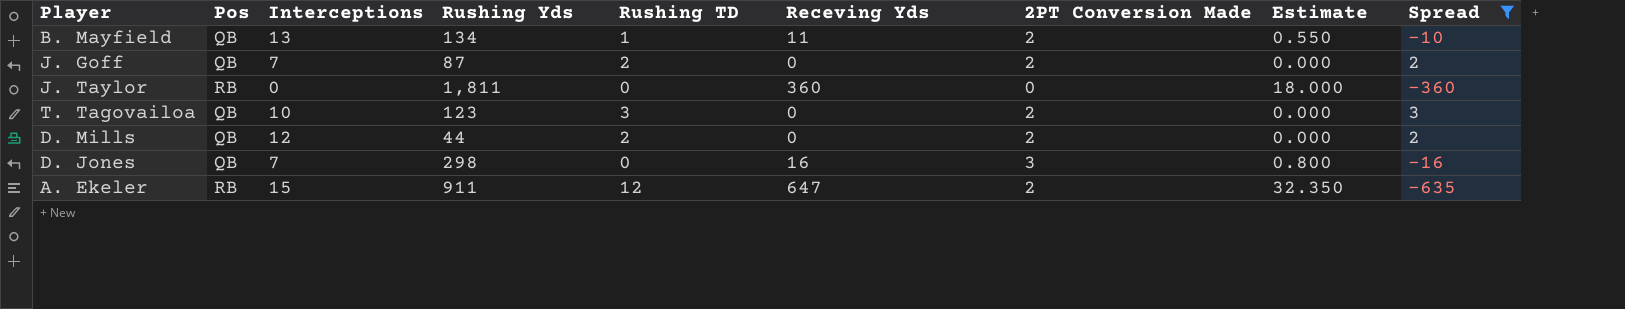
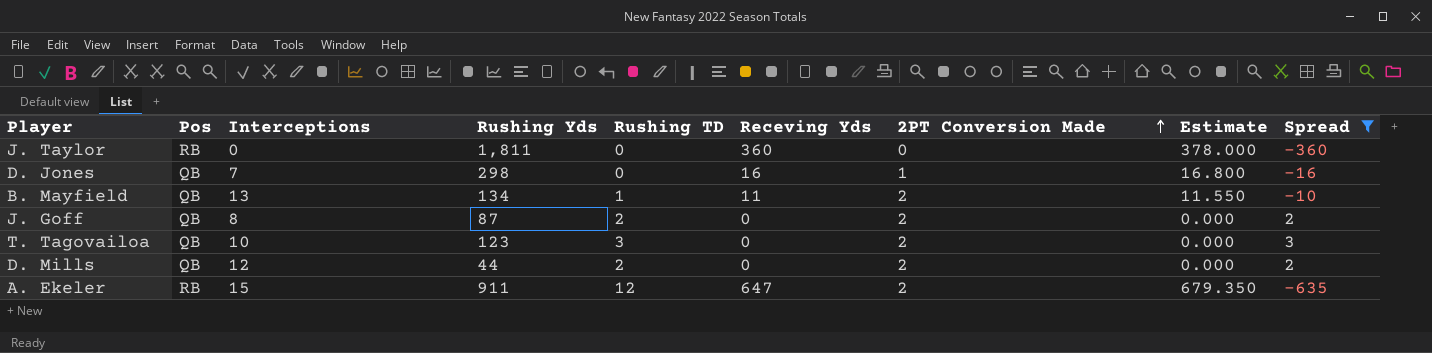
row order: none -> 2PT Conversion Made ascending
column Estimate | formula: [Receving Yds] * 0.05 -> [Receving Yds] * 1.05
D. Jones | 2PT Conversion Made: 3 -> 1
J. Goff | Interceptions: 7 -> 8

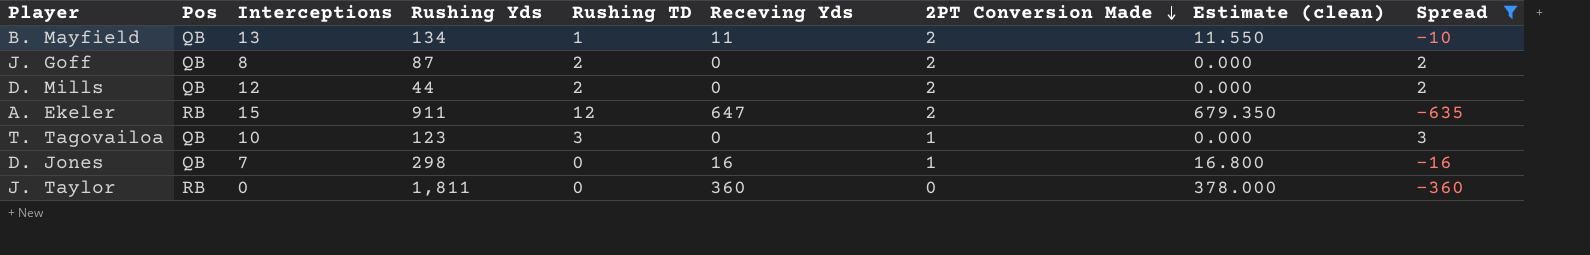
row order: 2PT Conversion Made ascending -> 2PT Conversion Made descending
column name: Estimate -> Estimate (clean)
T. Tagovailoa | 2PT Conversion Made: 2 -> 1

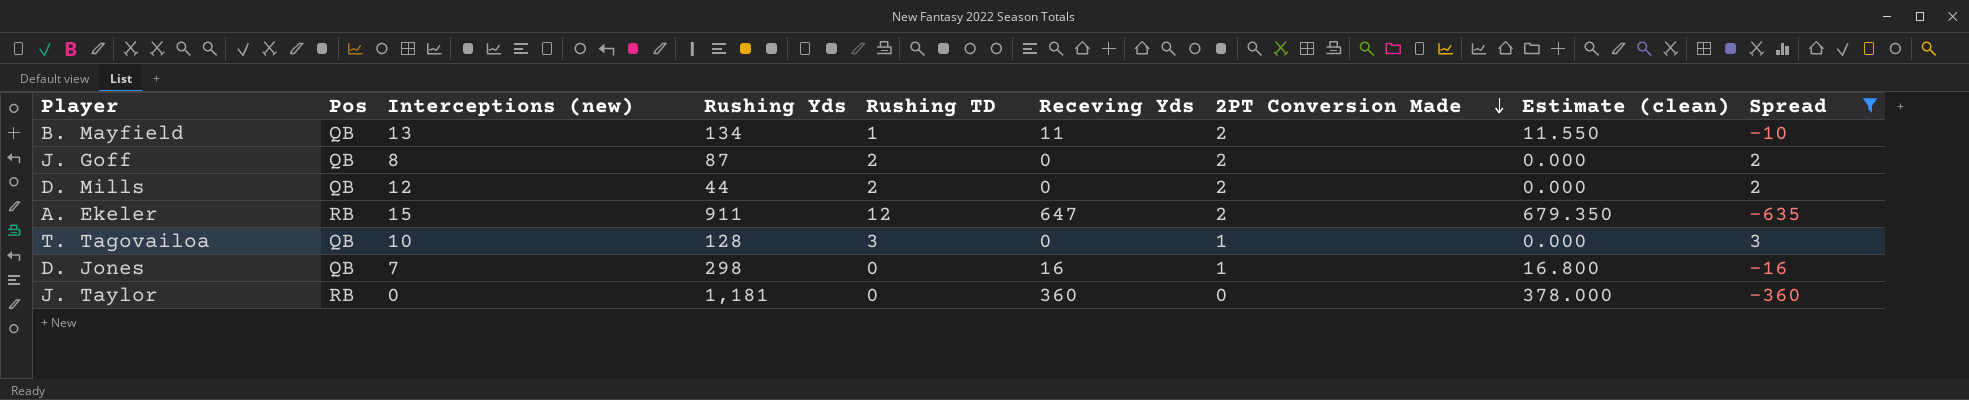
column name: Interceptions -> Interceptions (new)
T. Tagovailoa | Rushing Yds: 123 -> 128
J. Taylor | Rushing Yds: 1,811 -> 1,181

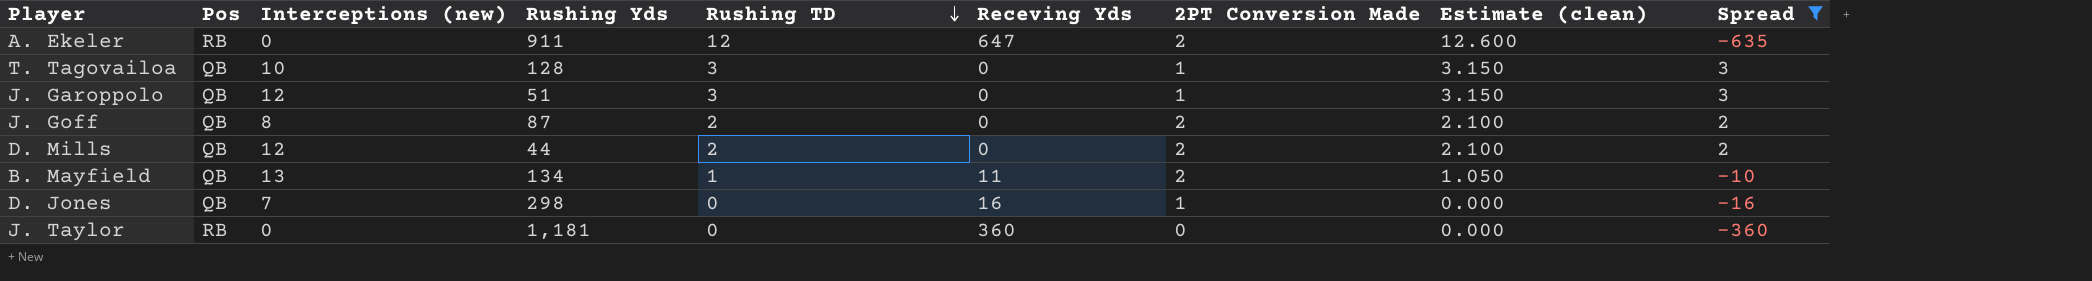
row order: 2PT Conversion Made descending -> Rushing TD descending
column Estimate (clean) | formula: [Receving Yds] * 1.05 -> [Rushing TD] * 1.05
A. Ekeler | Interceptions (new): 15 -> 0
row J. Garoppolo: none -> QB | 12 | 51 | 3 | 0 | 1 | 3.150 | 3

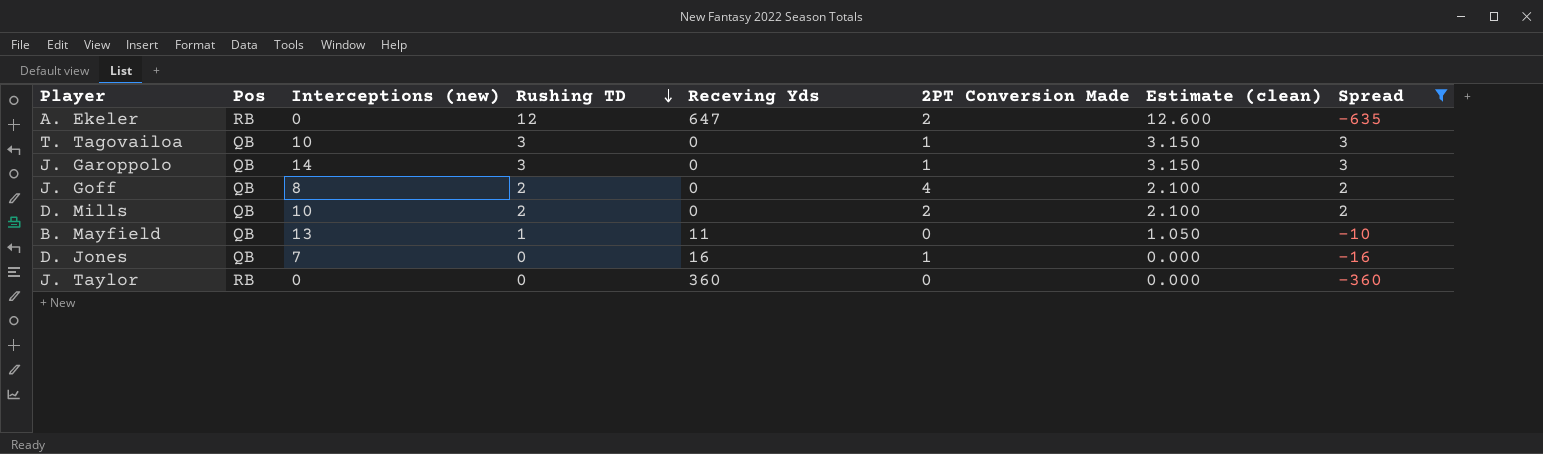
column Rushing Yds | position: 4 -> none
J. Garoppolo | Interceptions (new): 12 -> 14
J. Goff | 2PT Conversion Made: 2 -> 4
D. Mills | Interceptions (new): 12 -> 10
B. Mayfield | 2PT Conversion Made: 2 -> 0

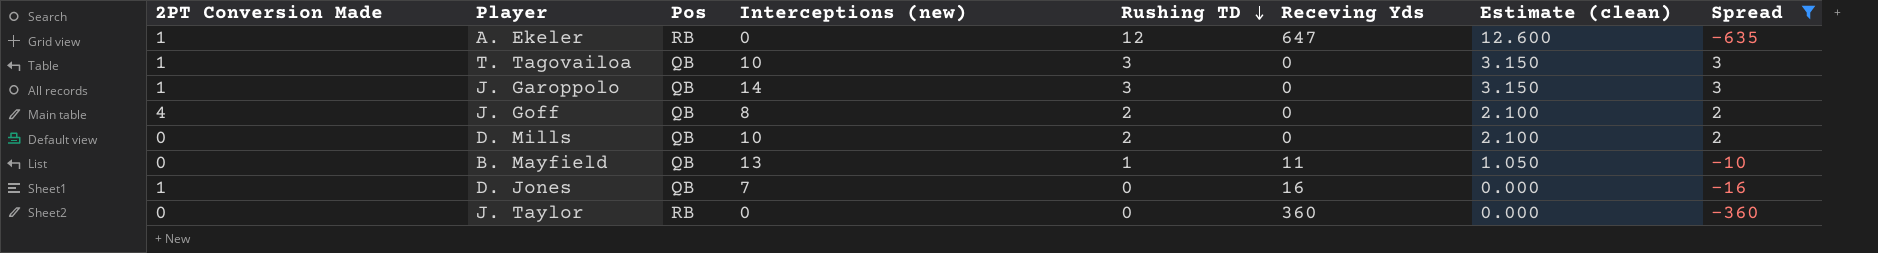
column 2PT Conversion Made | position: 6 -> 1
A. Ekeler | 2PT Conversion Made: 2 -> 1
D. Mills | 2PT Conversion Made: 2 -> 0

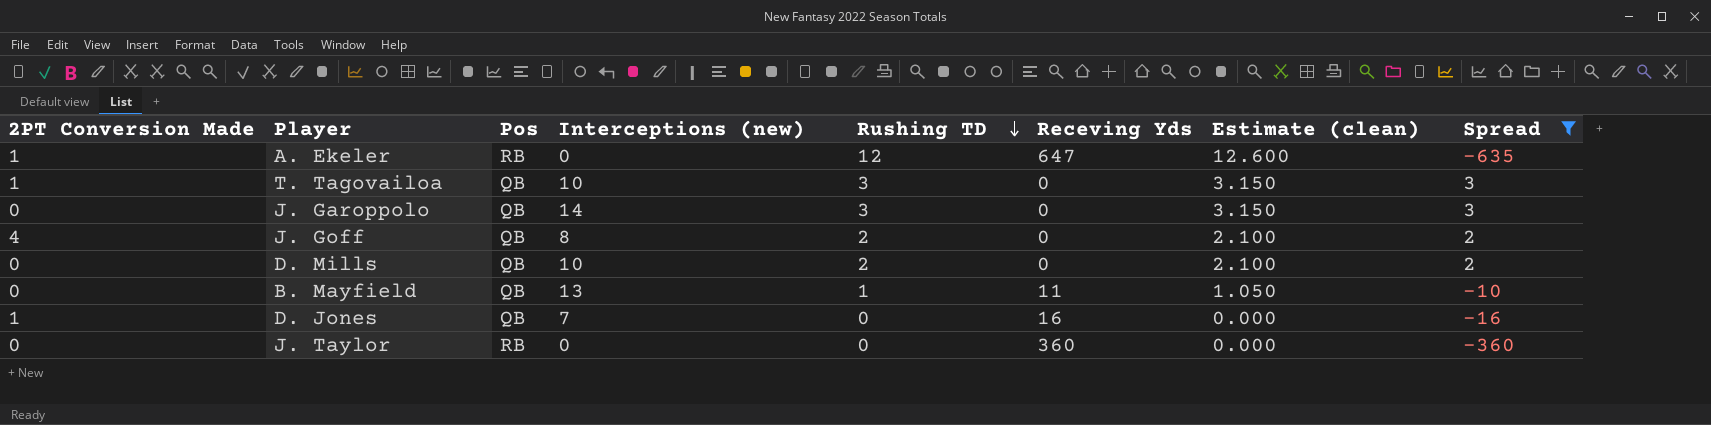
J. Garoppolo | 2PT Conversion Made: 1 -> 0

